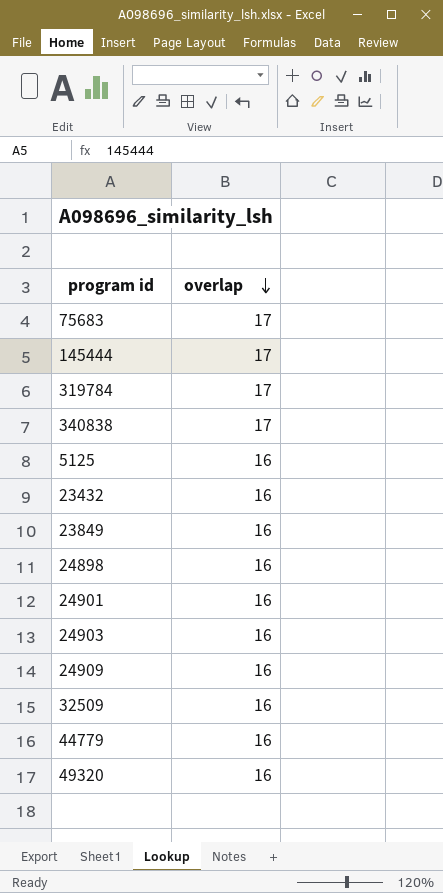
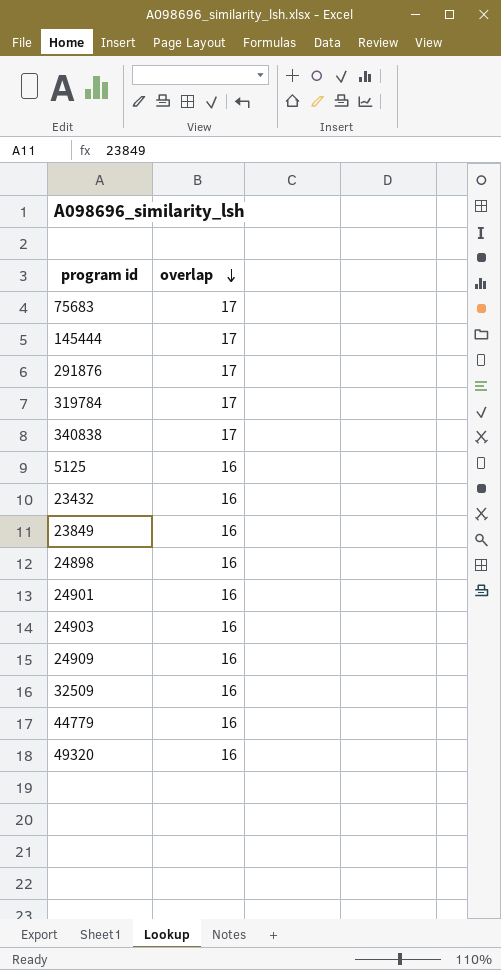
row 291876: none -> 17

